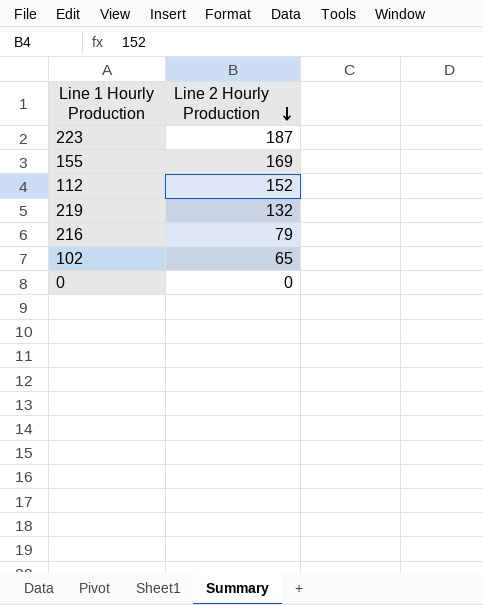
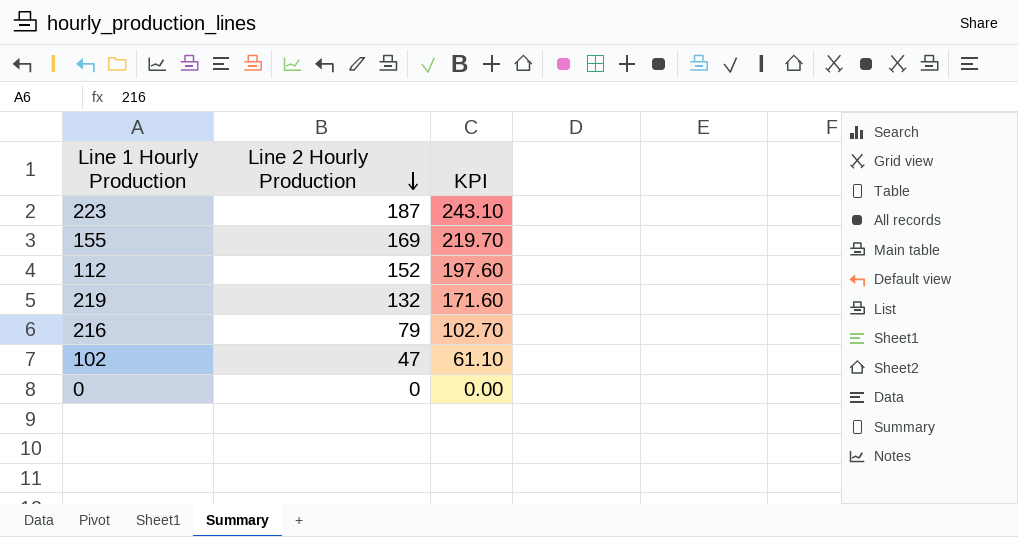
column KPI | formula: none -> [Line 2 Hourly Production] * 1.3
102 | Line 2 Hourly Production: 65 -> 47

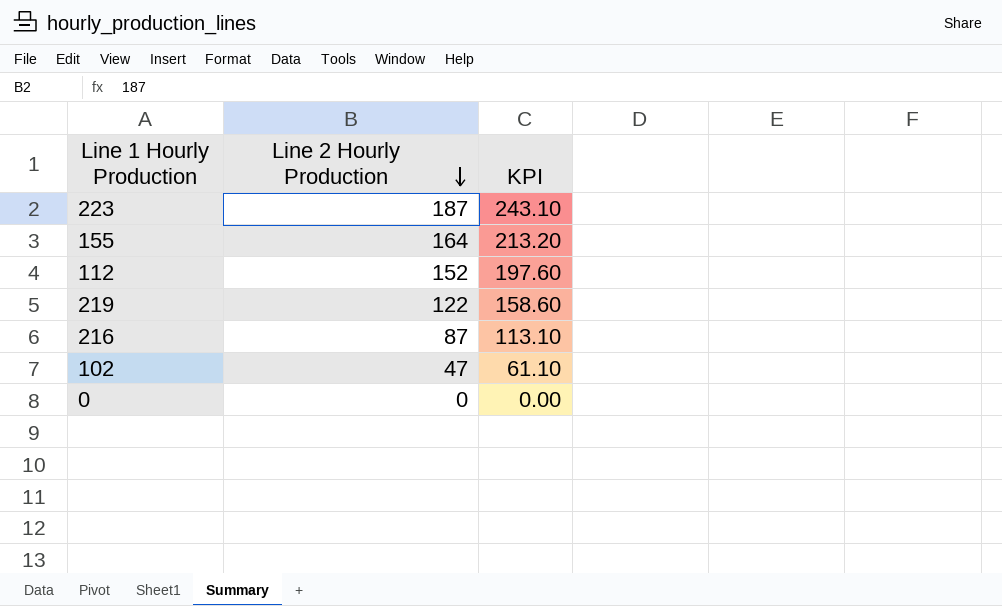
155 | Line 2 Hourly Production: 169 -> 164
155 | KPI: 219.70 -> 213.20
219 | Line 2 Hourly Production: 132 -> 122
219 | KPI: 171.60 -> 158.60
216 | Line 2 Hourly Production: 79 -> 87
216 | KPI: 102.70 -> 113.10

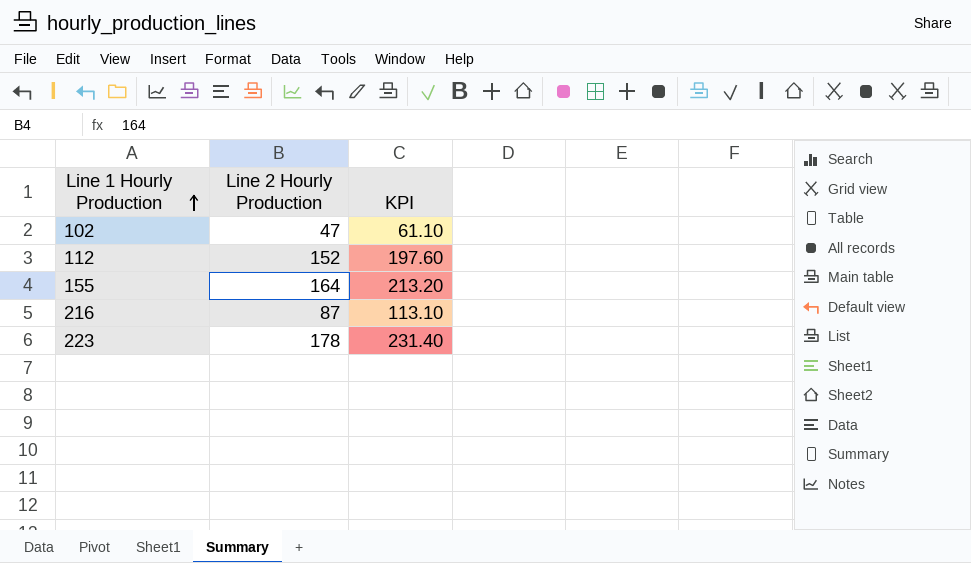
row order: Line 2 Hourly Production descending -> Line 1 Hourly Production ascending
row 219: 122 | 158.60 -> none
row 0: 0 | 0.00 -> none
223 | Line 2 Hourly Production: 187 -> 178
223 | KPI: 243.10 -> 231.40

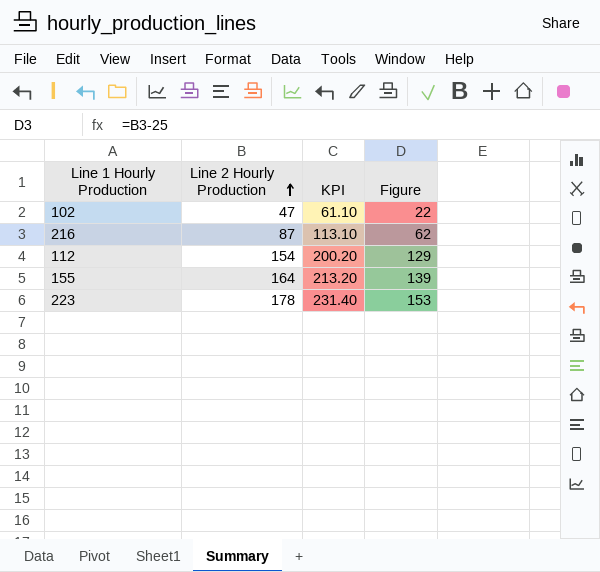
row order: Line 1 Hourly Production ascending -> Line 2 Hourly Production ascending
column Figure | formula: none -> [Line 2 Hourly Production] - 25
112 | Line 2 Hourly Production: 152 -> 154
112 | KPI: 197.60 -> 200.20

